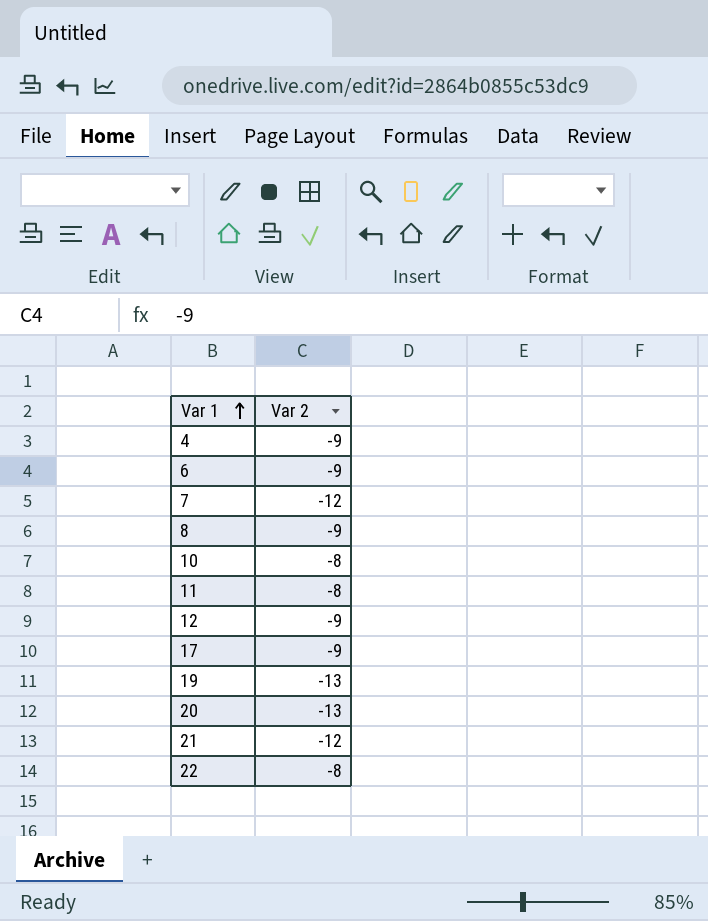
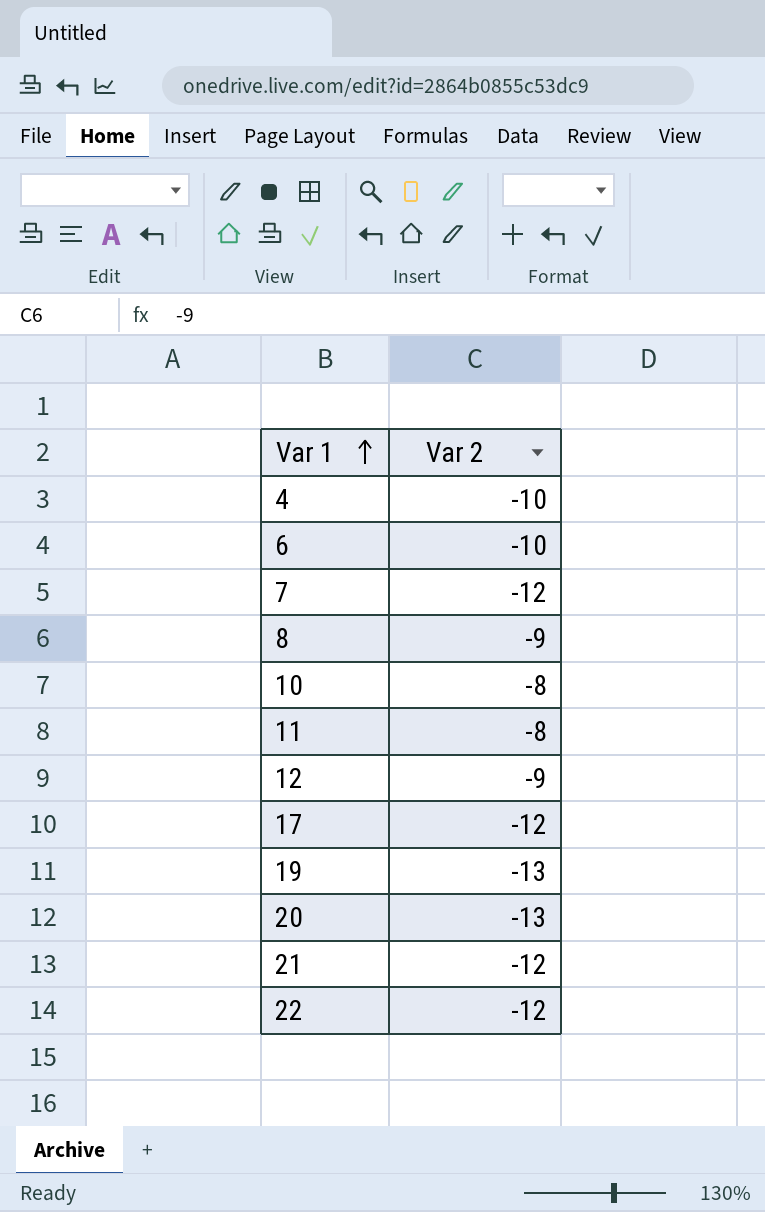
4 | Var 2: -9 -> -10
6 | Var 2: -9 -> -10
17 | Var 2: -9 -> -12
22 | Var 2: -8 -> -12

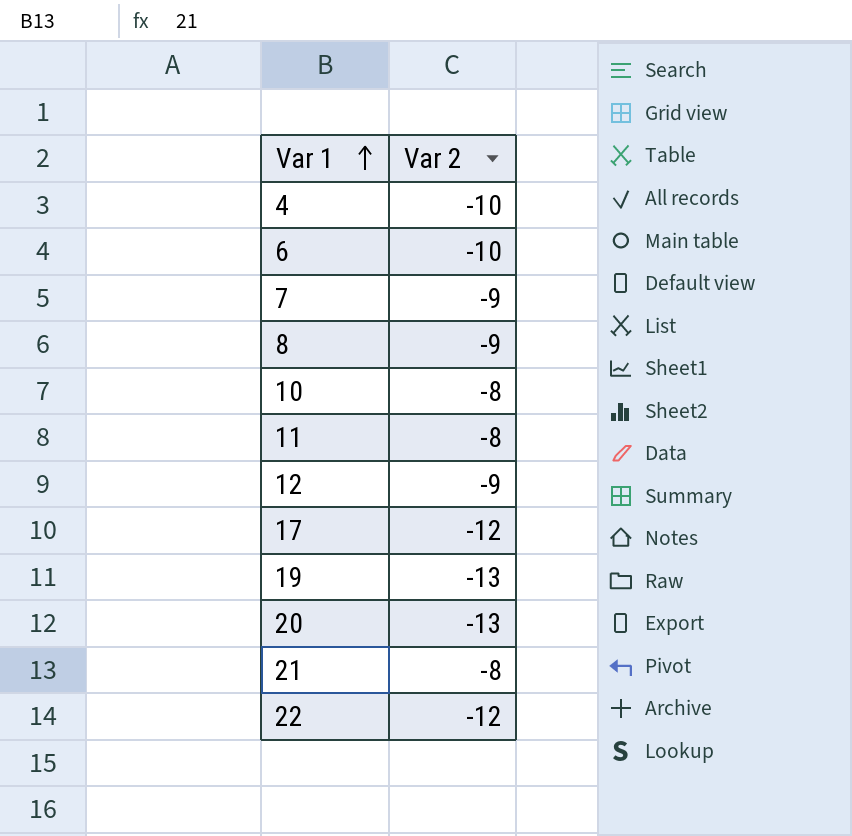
7 | Var 2: -12 -> -9
21 | Var 2: -12 -> -8

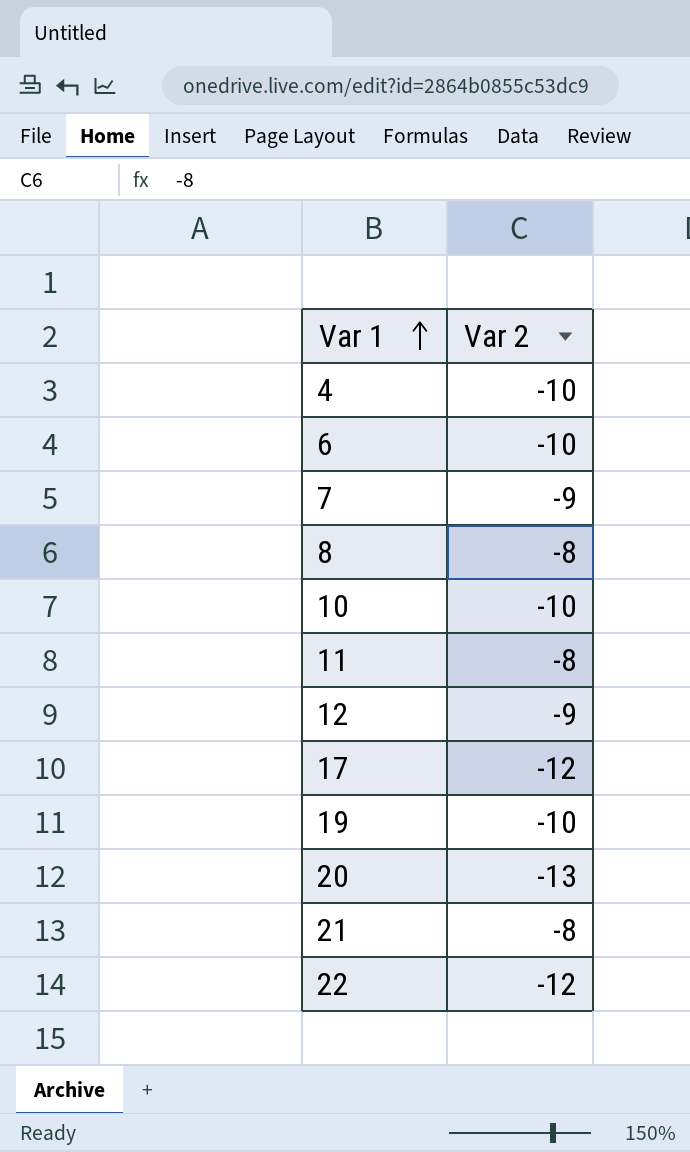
8 | Var 2: -9 -> -8
10 | Var 2: -8 -> -10
19 | Var 2: -13 -> -10

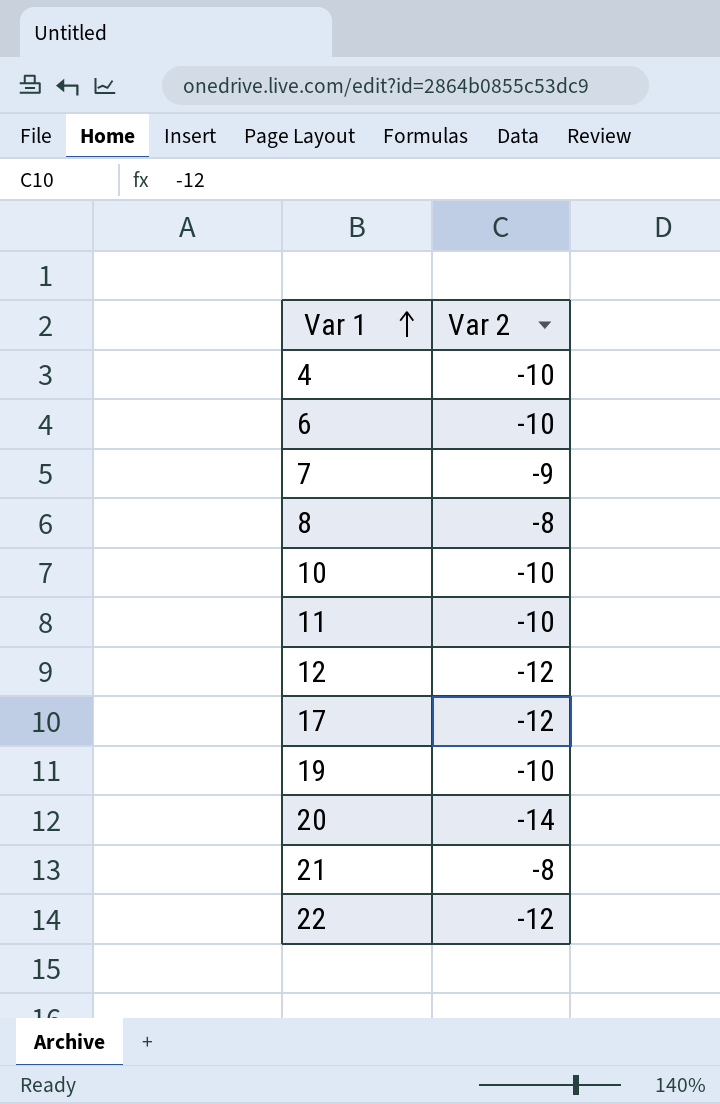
11 | Var 2: -8 -> -10
12 | Var 2: -9 -> -12
20 | Var 2: -13 -> -14

